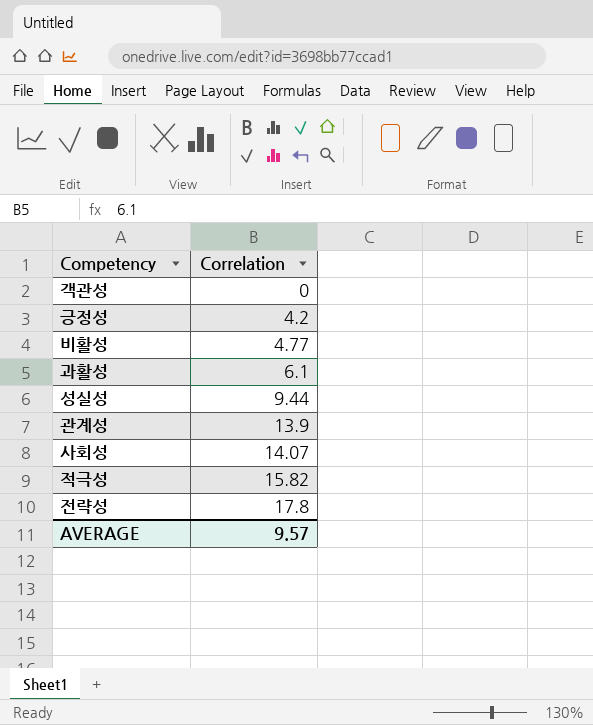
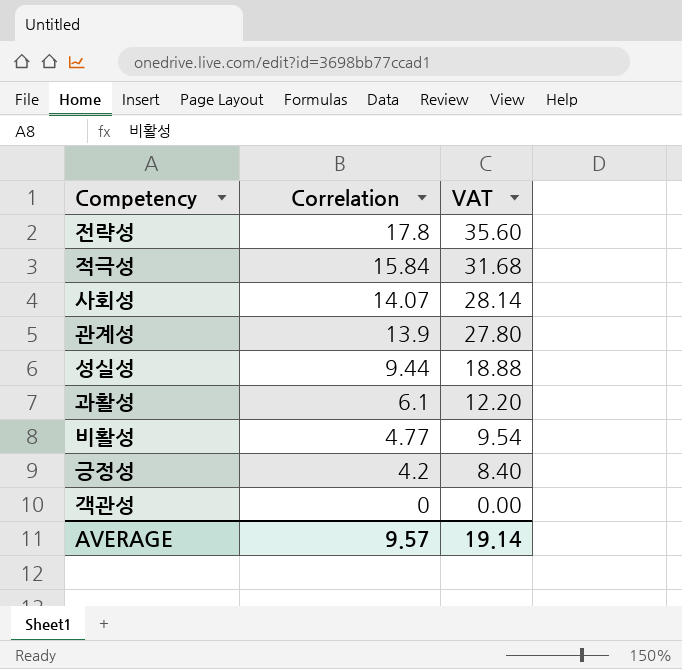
row order: Correlation ascending -> Correlation descending
column VAT | formula: none -> [Correlation] * 2
적극성 | Correlation: 15.82 -> 15.84

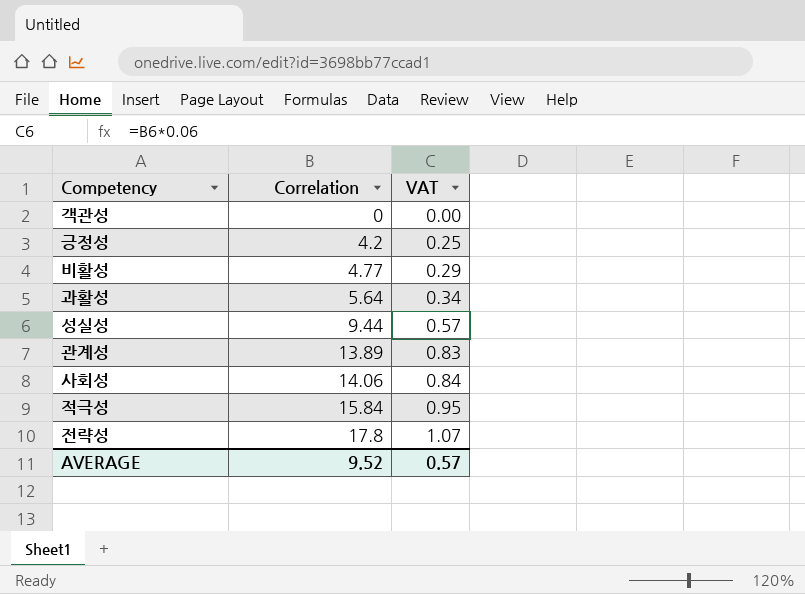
row order: Correlation descending -> Correlation ascending
column VAT | formula: [Correlation] * 2 -> [Correlation] * 0.06
과활성 | Correlation: 6.1 -> 5.64
관계성 | Correlation: 13.9 -> 13.89
사회성 | Correlation: 14.07 -> 14.06
AVERAGE | Correlation: 9.57 -> 9.52
AVERAGE | VAT: 19.14 -> 0.57

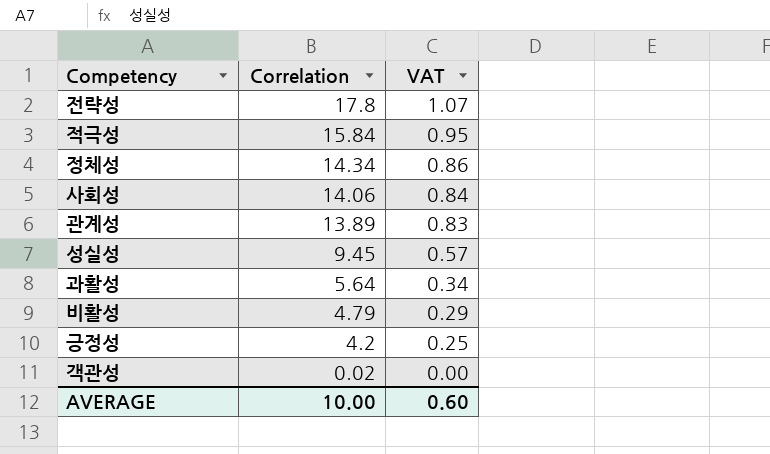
row order: Correlation ascending -> Correlation descending
row 정체성: none -> 14.34 | 0.86
성실성 | Correlation: 9.44 -> 9.45
비활성 | Correlation: 4.77 -> 4.79
객관성 | Correlation: 0 -> 0.02
AVERAGE | Correlation: 9.52 -> 10.00
AVERAGE | VAT: 0.57 -> 0.60

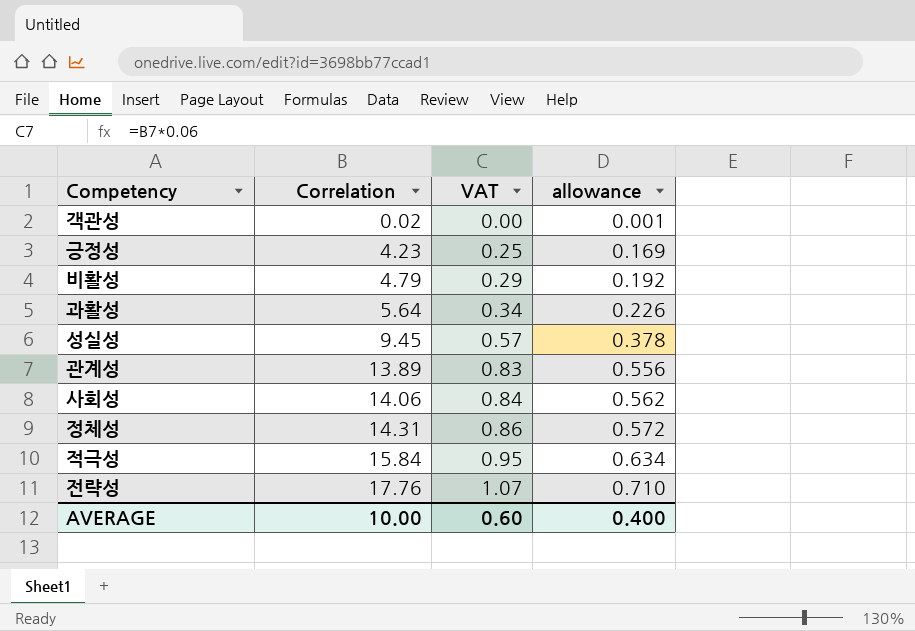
row order: Correlation descending -> Correlation ascending
column allowance | formula: none -> [Correlation] * 0.04
긍정성 | Correlation: 4.2 -> 4.23
정체성 | Correlation: 14.34 -> 14.31
전략성 | Correlation: 17.8 -> 17.76

